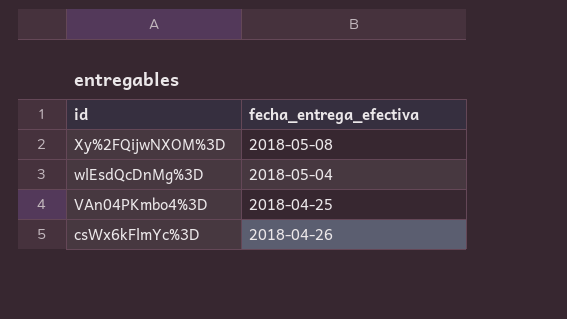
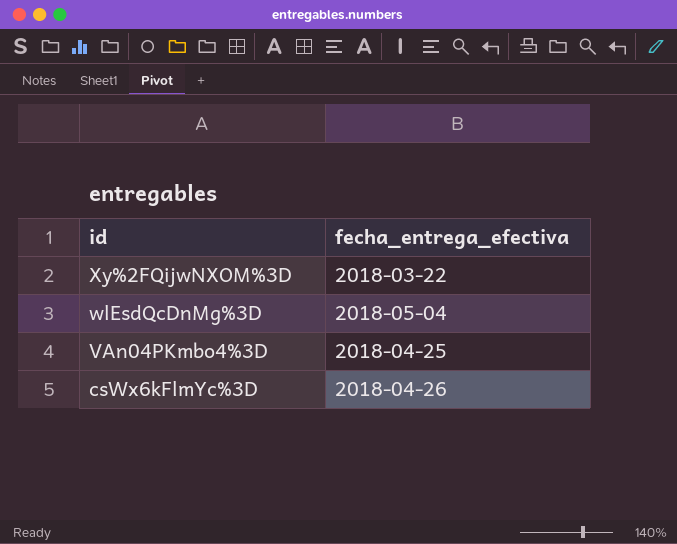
Xy%2FQijwNXOM%3D | fecha_entrega_efectiva: 2018-05-08 -> 2018-03-22

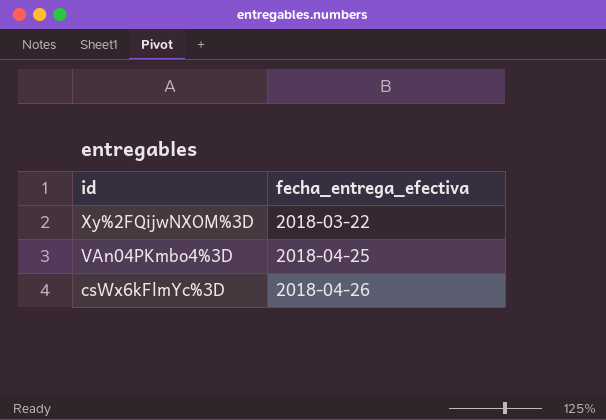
row wlEsdQcDnMg%3D: 2018-05-04 -> none

